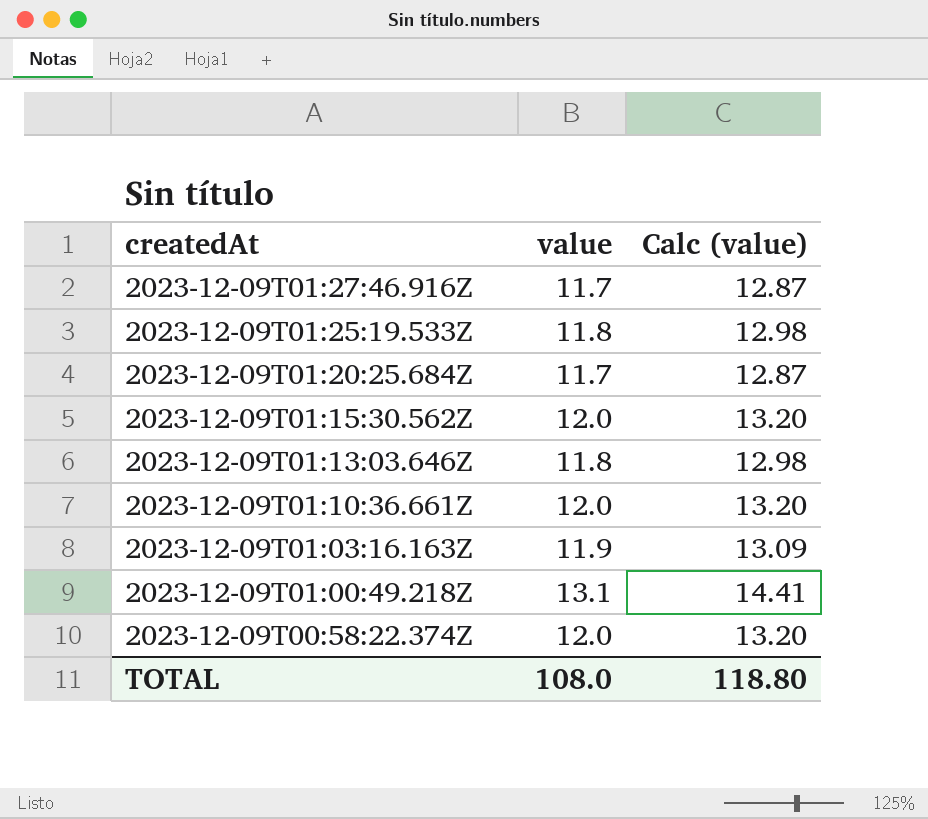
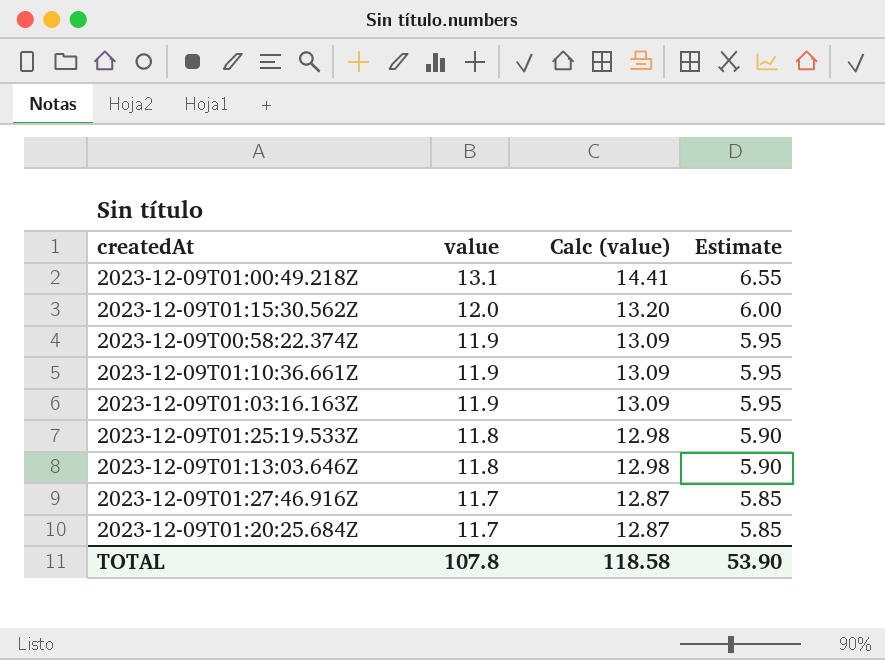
row order: createdAt descending -> value descending
column Estimate | formula: none -> [value] * 0.5
2023-12-09T00:58:22.374Z | value: 12.0 -> 11.9
2023-12-09T00:58:22.374Z | Calc (value): 13.20 -> 13.09
2023-12-09T01:10:36.661Z | value: 12.0 -> 11.9
2023-12-09T01:10:36.661Z | Calc (value): 13.20 -> 13.09
TOTAL | value: 108.0 -> 107.8
TOTAL | Calc (value): 118.80 -> 118.58

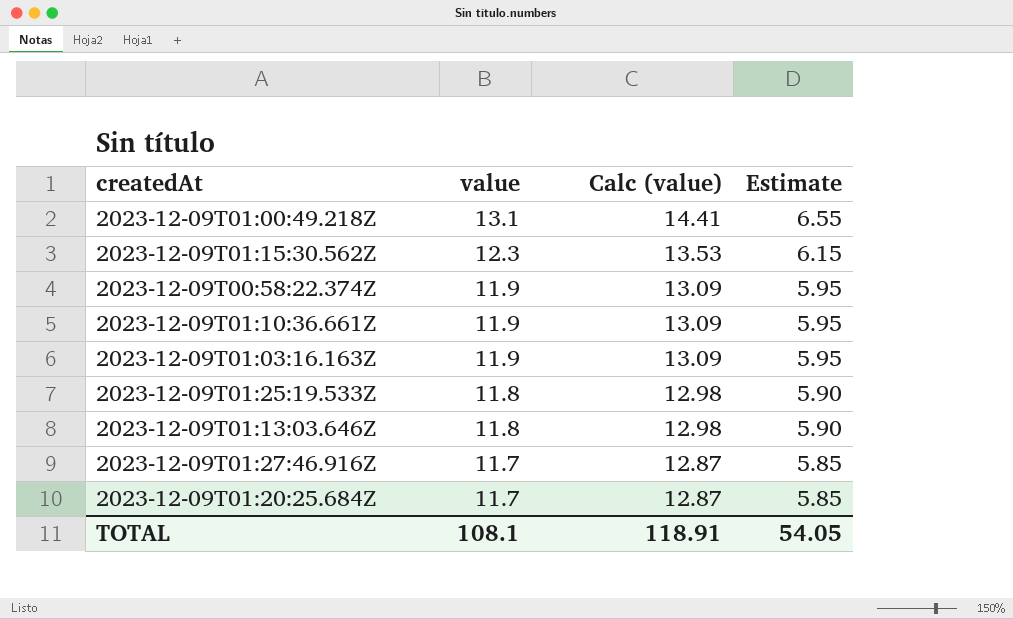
2023-12-09T01:15:30.562Z | value: 12.0 -> 12.3
2023-12-09T01:15:30.562Z | Calc (value): 13.20 -> 13.53
2023-12-09T01:15:30.562Z | Estimate: 6.00 -> 6.15
TOTAL | value: 107.8 -> 108.1
TOTAL | Calc (value): 118.58 -> 118.91
TOTAL | Estimate: 53.90 -> 54.05

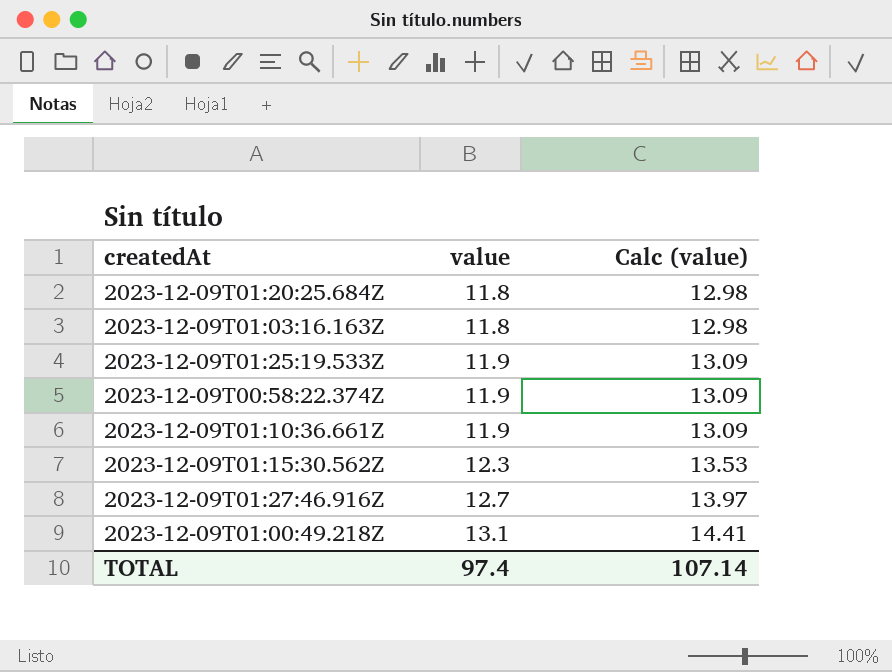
row order: value descending -> value ascending
column Estimate | formula: [value] * 0.5 -> none
row 2023-12-09T01:13:03.646Z: 11.8 | 12.98 | 5.90 -> none
2023-12-09T01:20:25.684Z | value: 11.7 -> 11.8
2023-12-09T01:20:25.684Z | Calc (value): 12.87 -> 12.98
2023-12-09T01:03:16.163Z | value: 11.9 -> 11.8
2023-12-09T01:03:16.163Z | Calc (value): 13.09 -> 12.98
2023-12-09T01:25:19.533Z | value: 11.8 -> 11.9
2023-12-09T01:25:19.533Z | Calc (value): 12.98 -> 13.09
2023-12-09T01:27:46.916Z | value: 11.7 -> 12.7
2023-12-09T01:27:46.916Z | Calc (value): 12.87 -> 13.97
TOTAL | value: 108.1 -> 97.4
TOTAL | Calc (value): 118.91 -> 107.14

